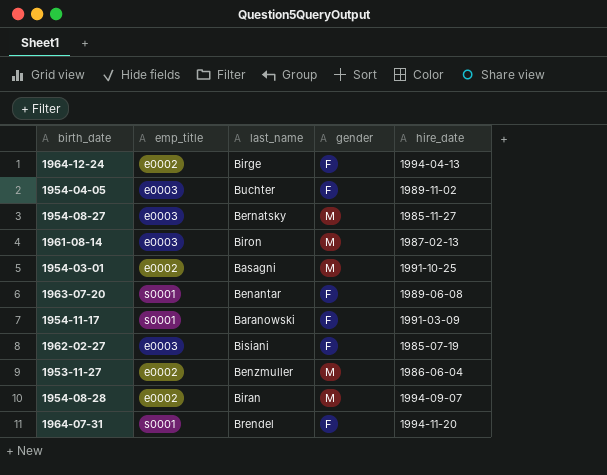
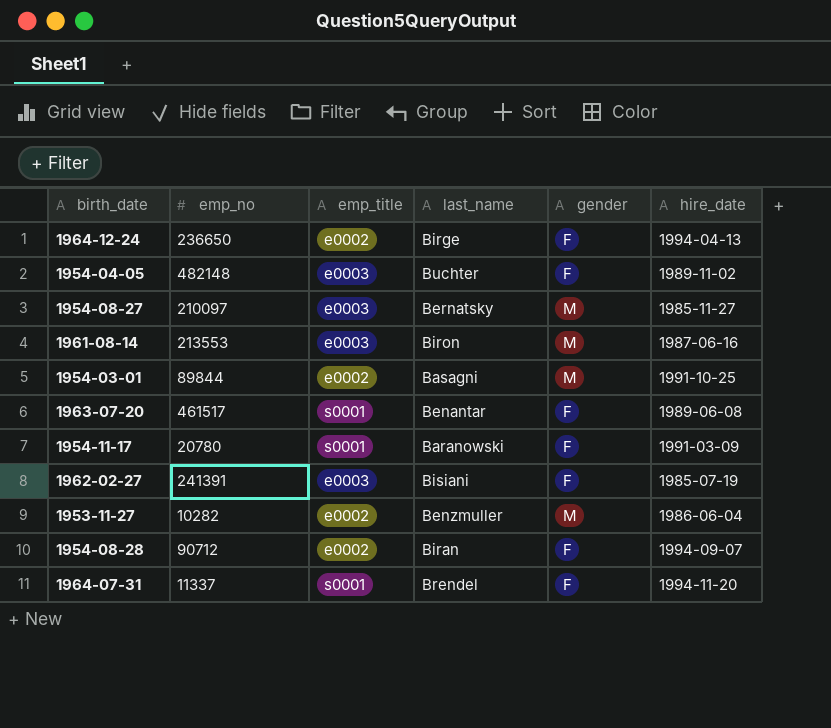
column emp_no | position: none -> 2
1961-08-14 | hire_date: 1987-02-13 -> 1987-06-16
1954-08-28 | gender: M -> F

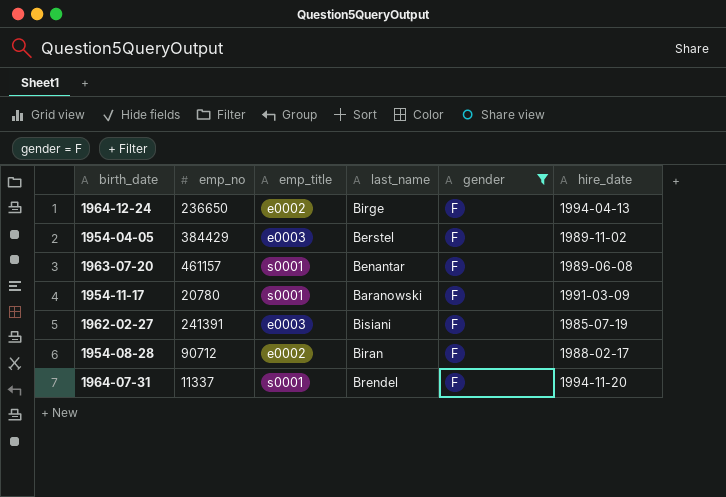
filter: none -> gender = F
1954-04-05 | emp_no: 482148 -> 384429
1954-04-05 | last_name: Buchter -> Berstel
1963-07-20 | emp_no: 461517 -> 461157
1954-08-28 | hire_date: 1994-09-07 -> 1988-02-17

